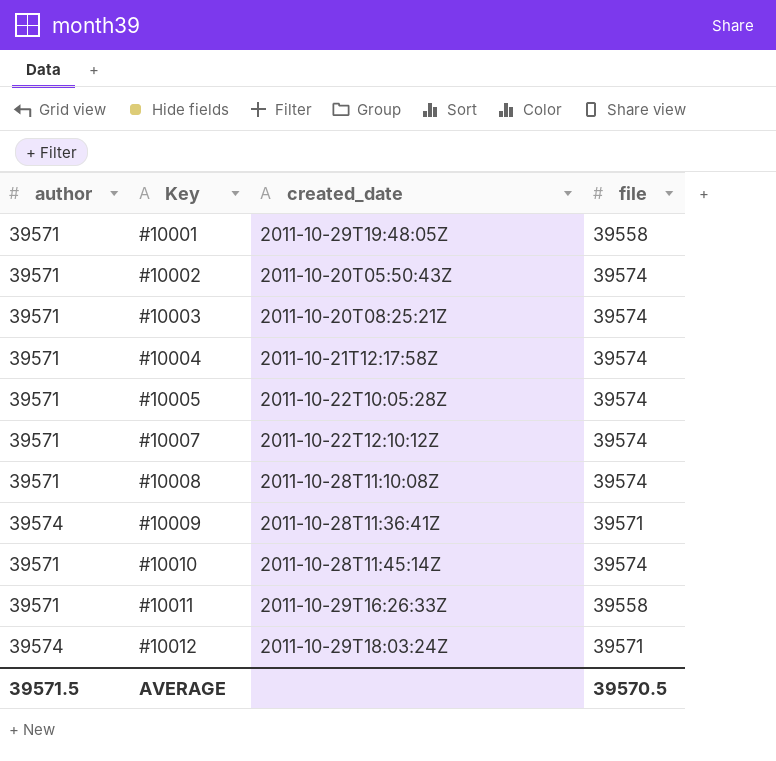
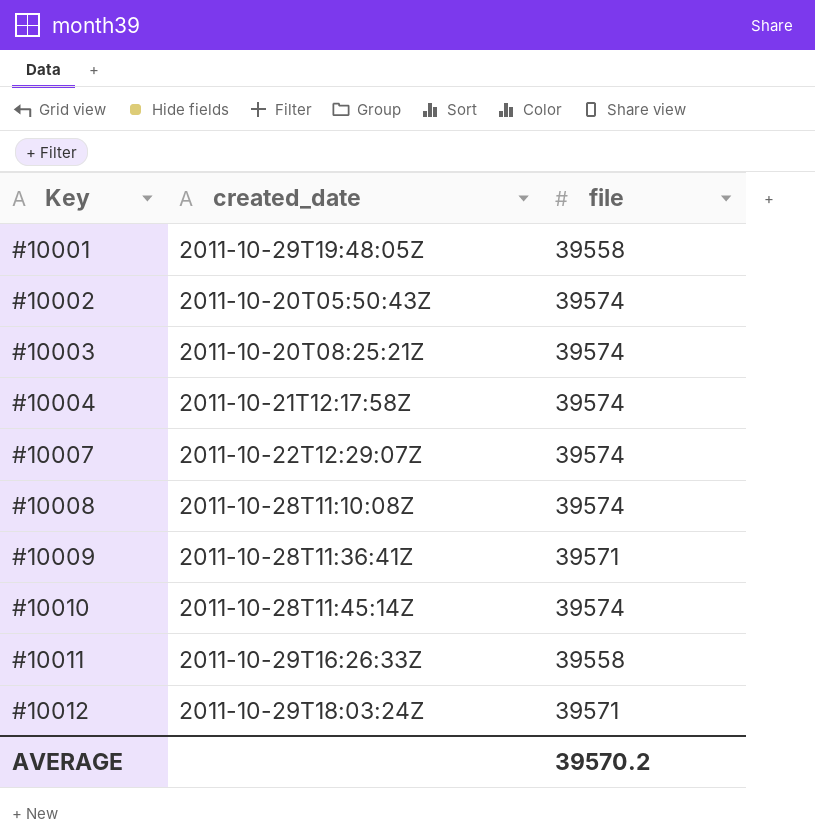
column author | position: 1 -> none
row #10005: 39571 | 2011-10-22T10:05:28Z | 39574 -> none
#10007 | created_date: 2011-10-22T12:10:12Z -> 2011-10-22T12:29:07Z
AVERAGE | file: 39570.5 -> 39570.2

